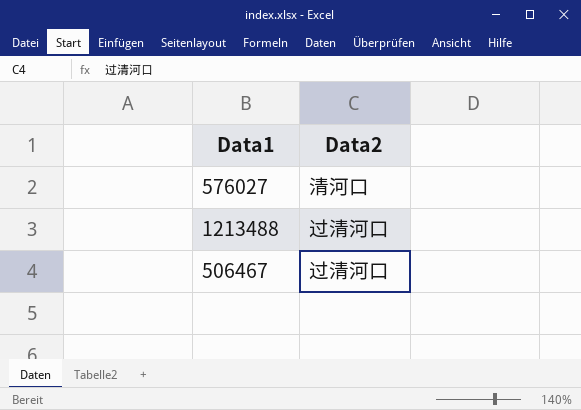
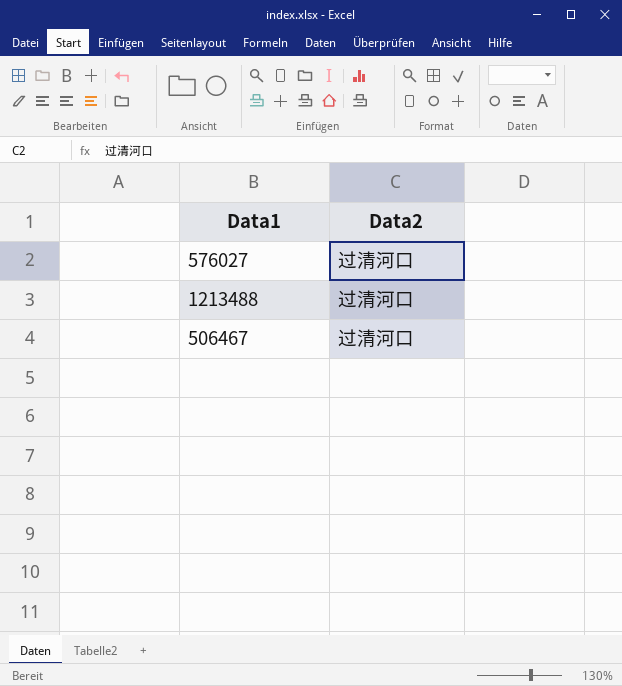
576027 | Data2: 清河口 -> 过清河口

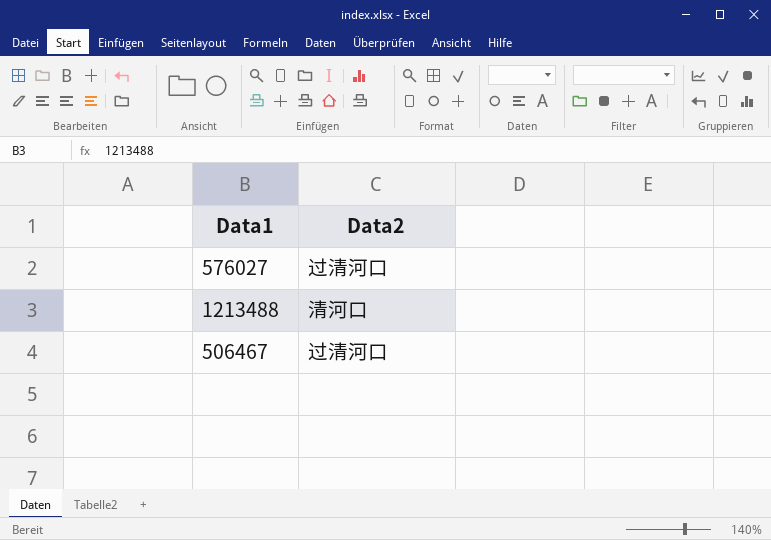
1213488 | Data2: 过清河口 -> 清河口

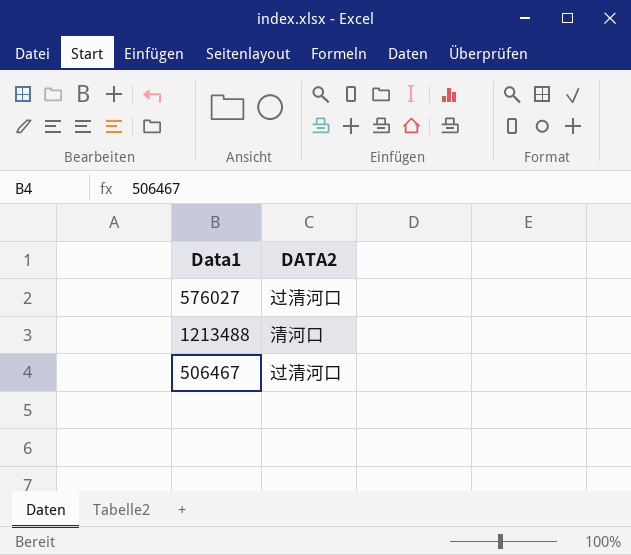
column name: Data2 -> DATA2

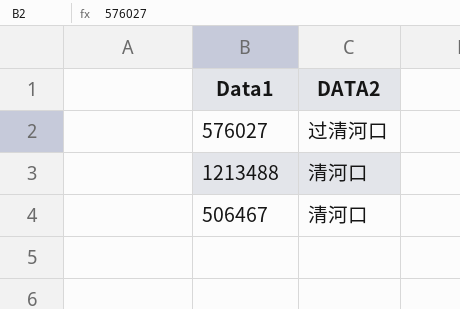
506467 | DATA2: 过清河口 -> 清河口

